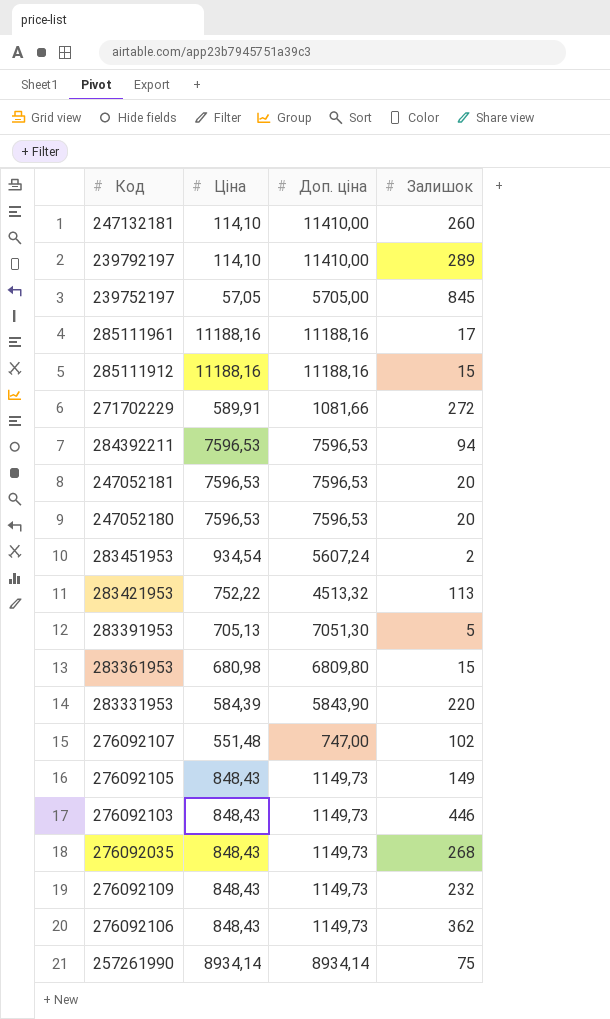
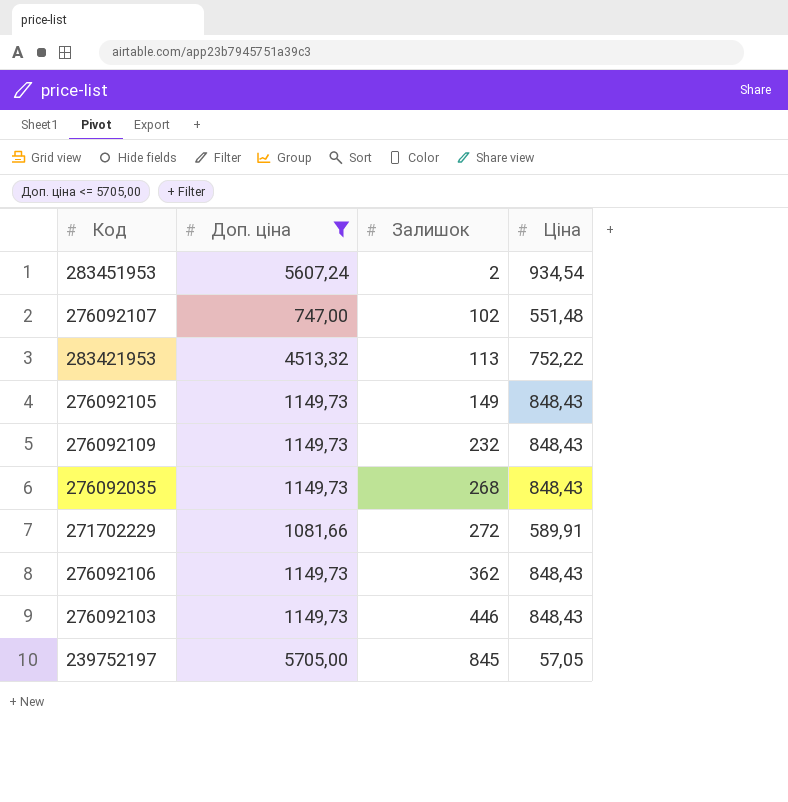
filter: none -> Доп. ціна <= 5705,00
row order: none -> Залишок ascending
column Ціна | position: 2 -> 4

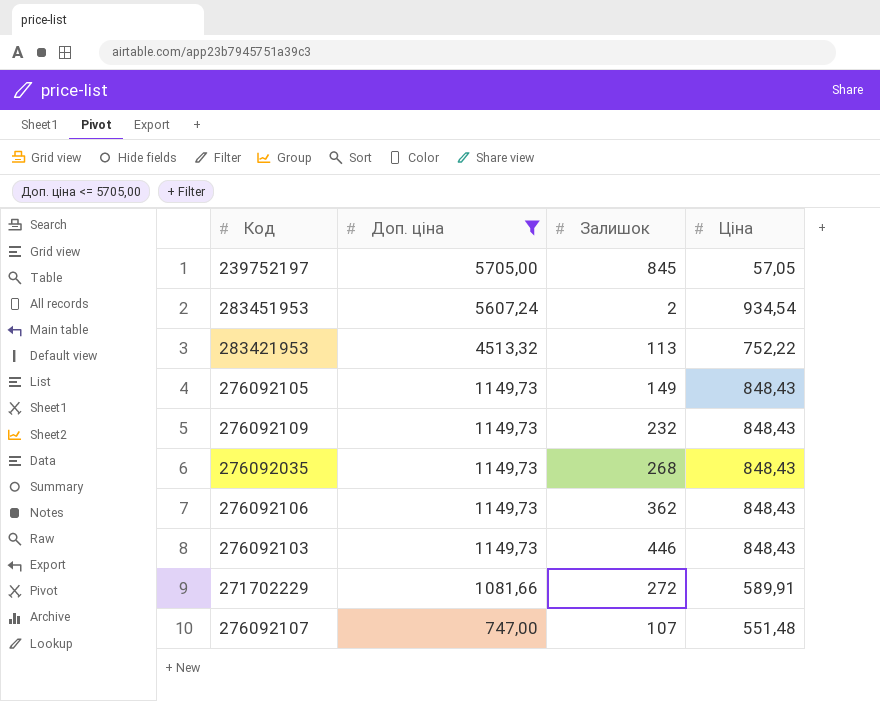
row order: Залишок ascending -> Доп. ціна descending
276092107 | Залишок: 102 -> 107

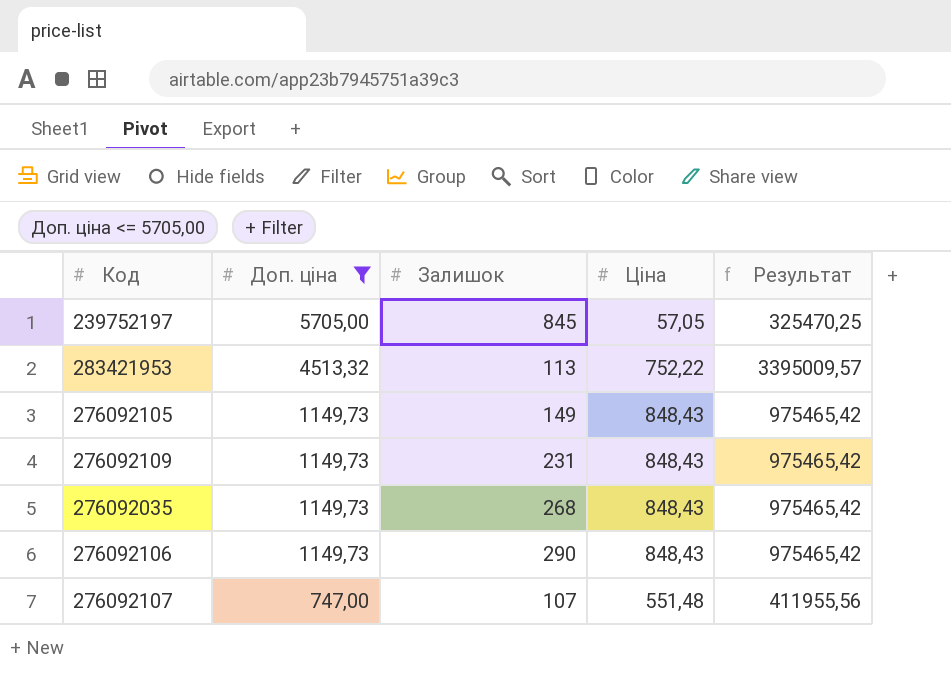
column Результат | formula: none -> [Доп. ціна] * [Ціна]
row 283451953: 5607,24 | 2 | 934,54 -> none
row 276092103: 1149,73 | 446 | 848,43 -> none
row 271702229: 1081,66 | 272 | 589,91 -> none
276092109 | Залишок: 232 -> 231
276092106 | Залишок: 362 -> 290

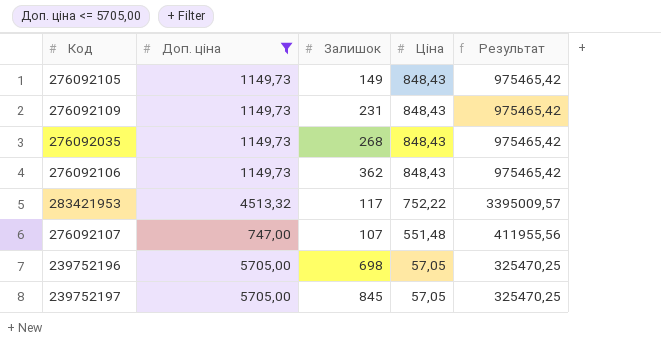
row order: Доп. ціна descending -> Ціна descending
276092106 | Залишок: 290 -> 362
283421953 | Залишок: 113 -> 117
row 239752196: none -> 5705,00 | 698 | 57,05 | 325470,25

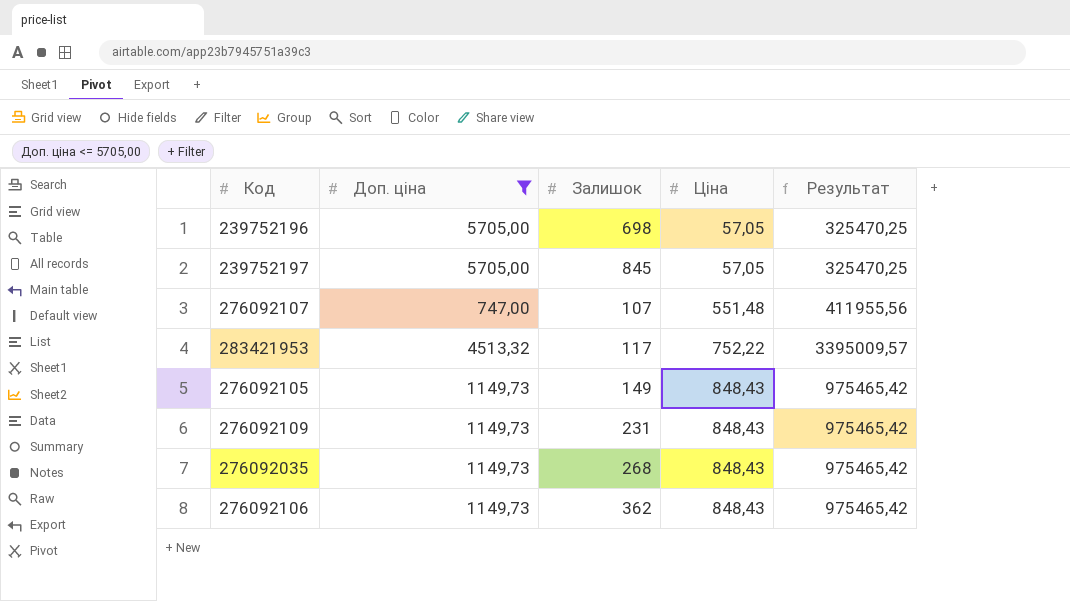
row order: Ціна descending -> Ціна ascending

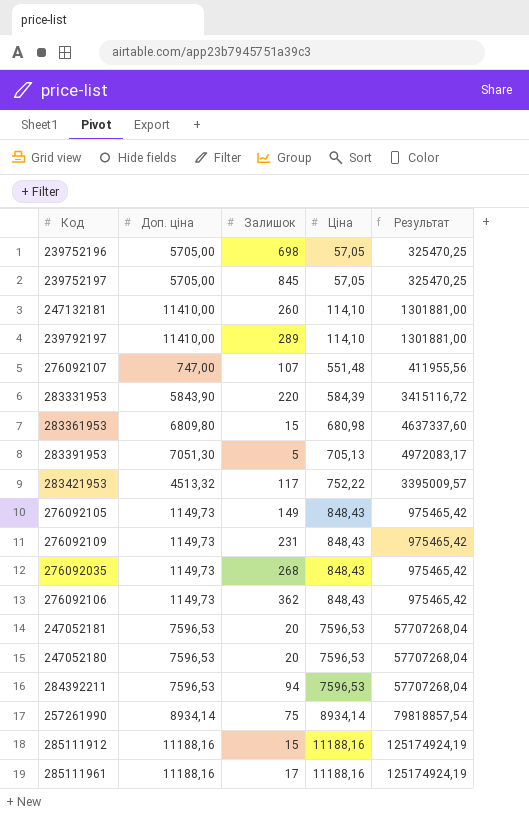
filter: Доп. ціна <= 5705,00 -> none

